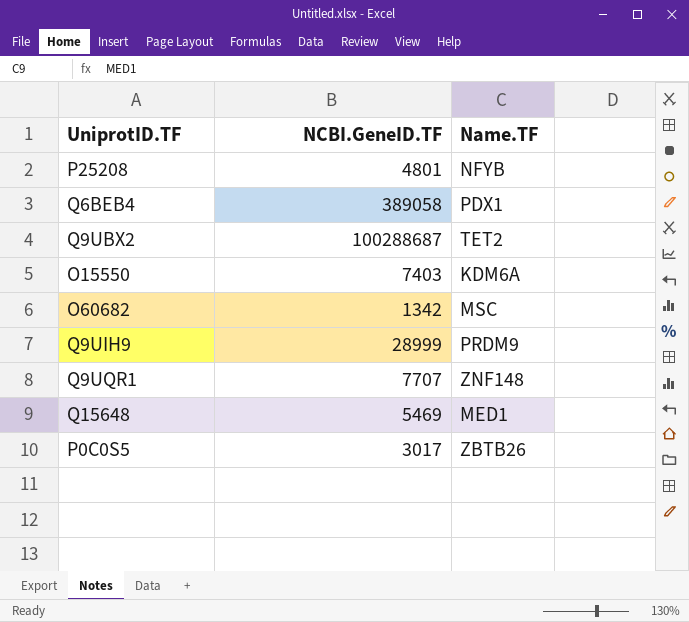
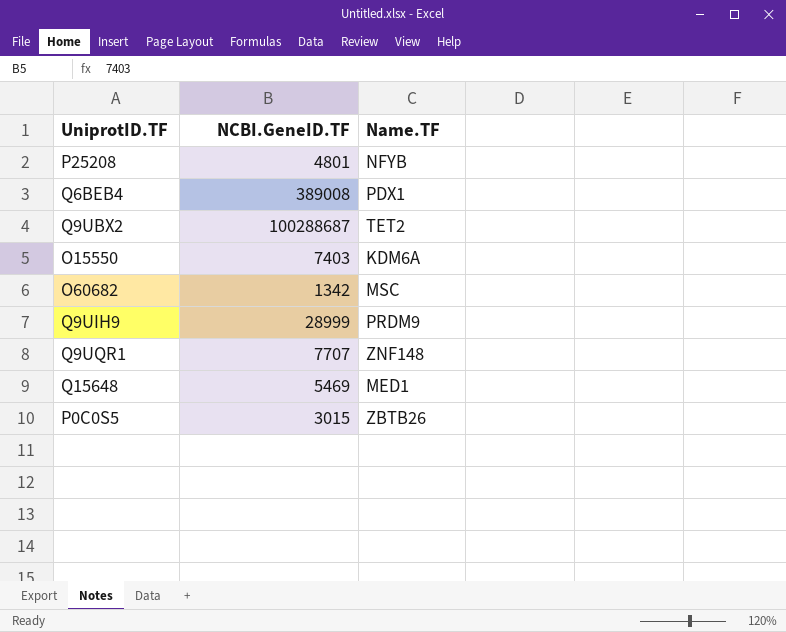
Q6BEB4 | NCBI.GeneID.TF: 389058 -> 389008
P0C0S5 | NCBI.GeneID.TF: 3017 -> 3015

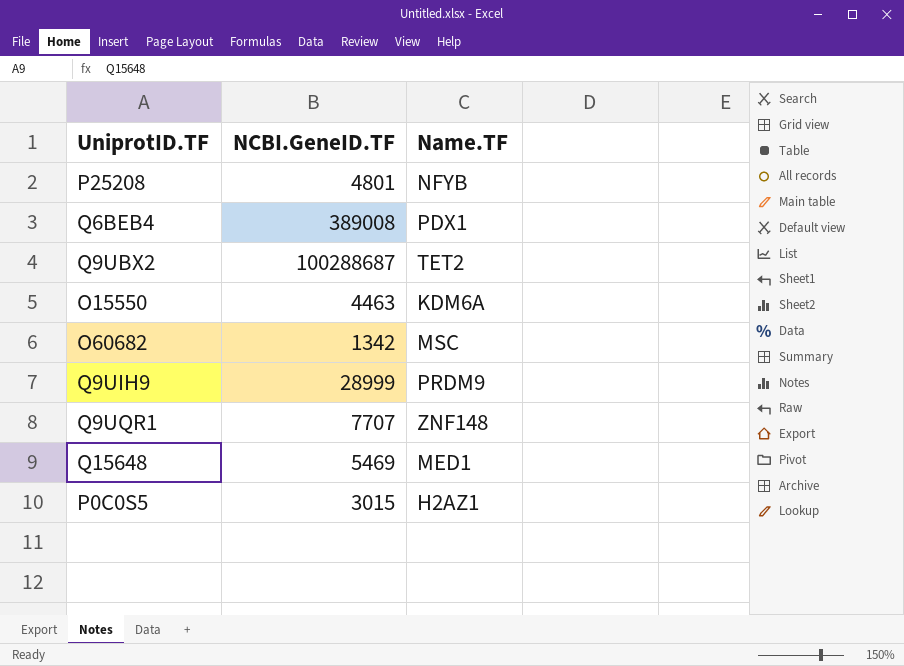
O15550 | NCBI.GeneID.TF: 7403 -> 4463
P0C0S5 | Name.TF: ZBTB26 -> H2AZ1

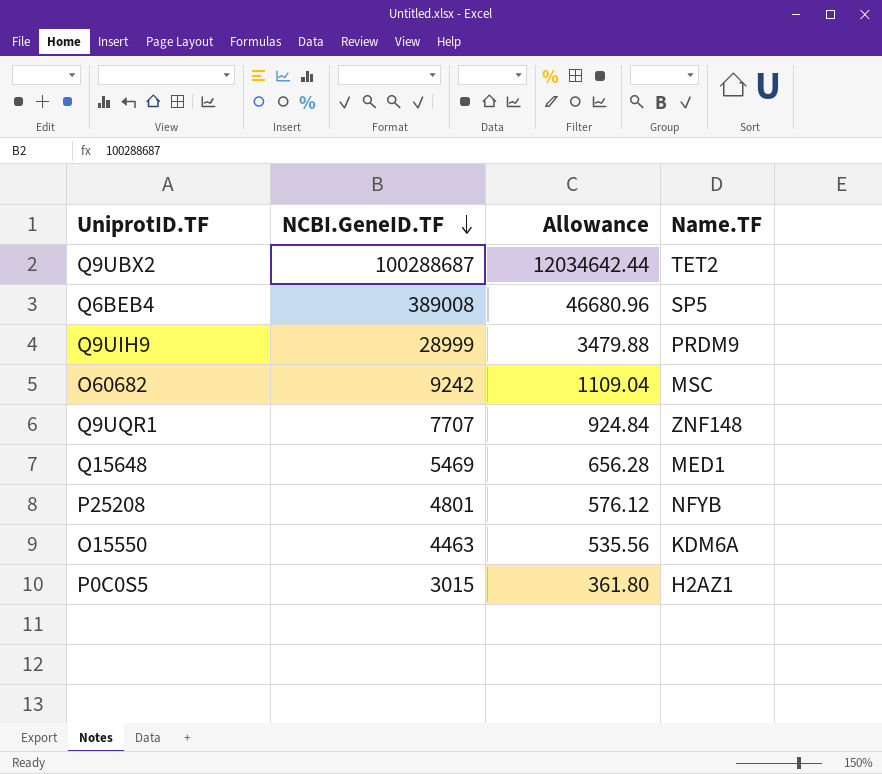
row order: none -> NCBI.GeneID.TF descending
column Allowance | formula: none -> [NCBI.GeneID.TF] * 0.12
Q6BEB4 | Name.TF: PDX1 -> SP5
O60682 | NCBI.GeneID.TF: 1342 -> 9242

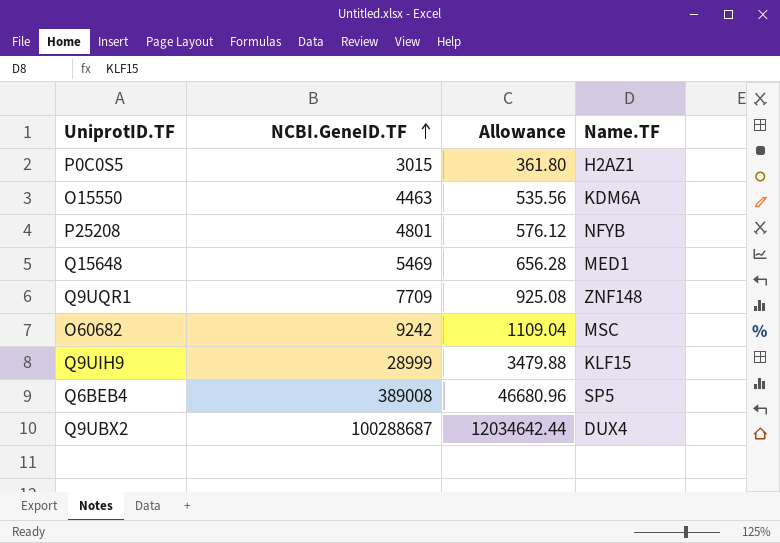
row order: NCBI.GeneID.TF descending -> NCBI.GeneID.TF ascending
Q9UQR1 | NCBI.GeneID.TF: 7707 -> 7709
Q9UQR1 | Allowance: 924.84 -> 925.08
Q9UIH9 | Name.TF: PRDM9 -> KLF15
Q9UBX2 | Name.TF: TET2 -> DUX4

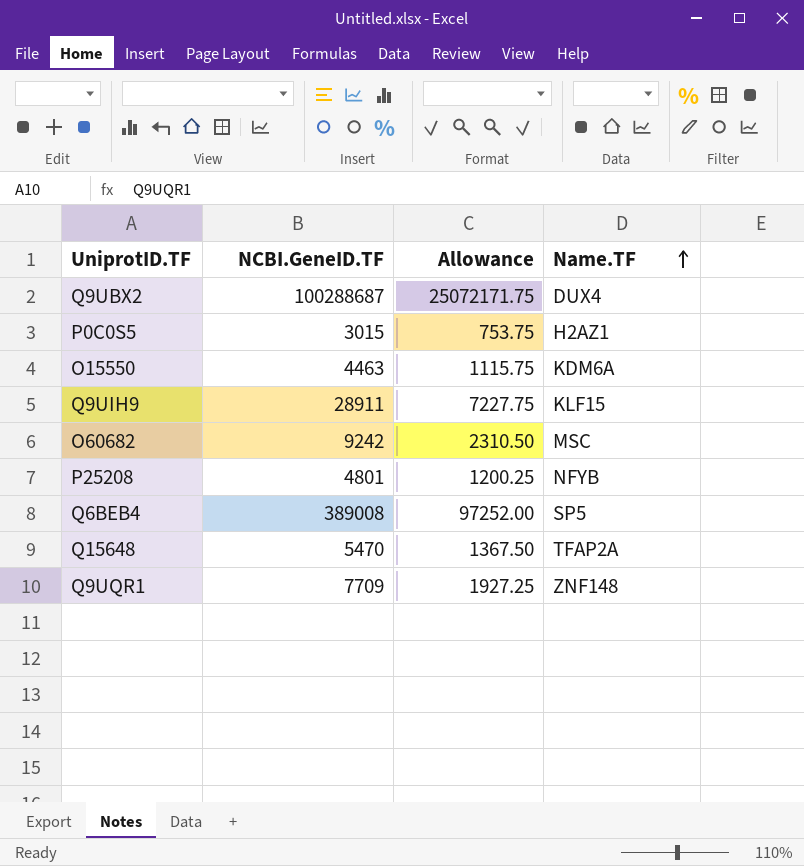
row order: NCBI.GeneID.TF ascending -> Name.TF ascending
column Allowance | formula: [NCBI.GeneID.TF] * 0.12 -> [NCBI.GeneID.TF] * 0.25
Q9UIH9 | NCBI.GeneID.TF: 28999 -> 28911
Q15648 | NCBI.GeneID.TF: 5469 -> 5470
Q15648 | Name.TF: MED1 -> TFAP2A

